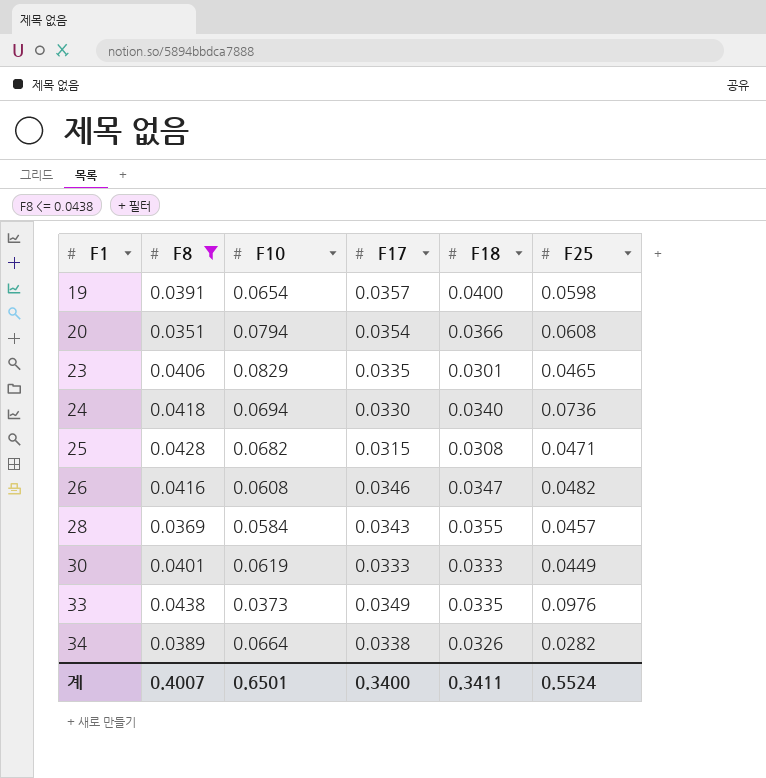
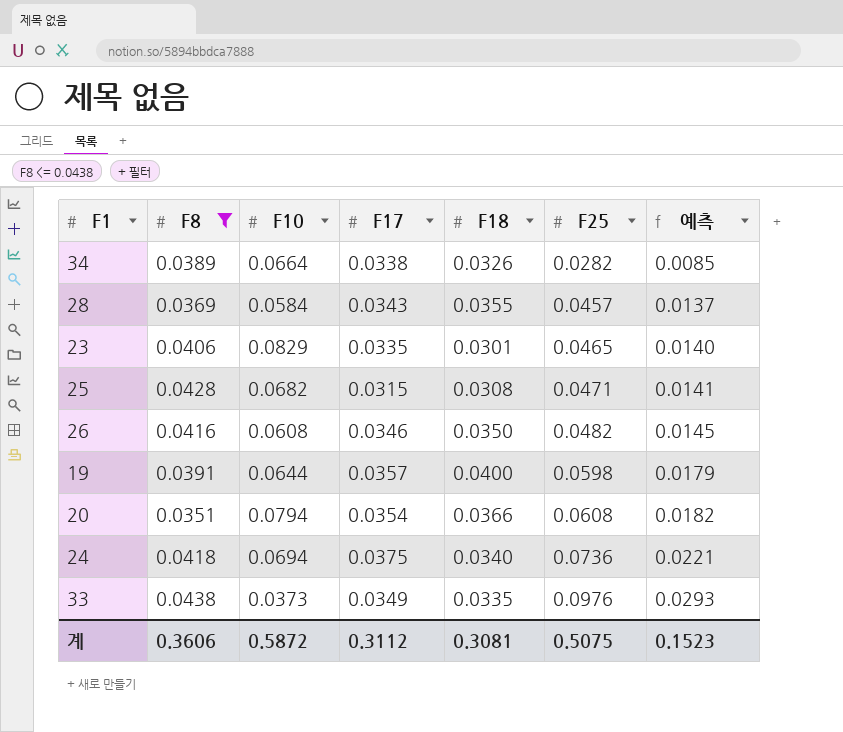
row order: F1 ascending -> F25 ascending
column 예측 | formula: none -> [F25] * 0.3
row 30: 0.0401 | 0.0619 | 0.0333 | 0.0333 | 0.0449 -> none
26 | F18: 0.0347 -> 0.0350
19 | F10: 0.0654 -> 0.0644
24 | F17: 0.0330 -> 0.0375
계 | F8: 0.4007 -> 0.3606
계 | F10: 0.6501 -> 0.5872
계 | F17: 0.3400 -> 0.3112
계 | F18: 0.3411 -> 0.3081
계 | F25: 0.5524 -> 0.5075

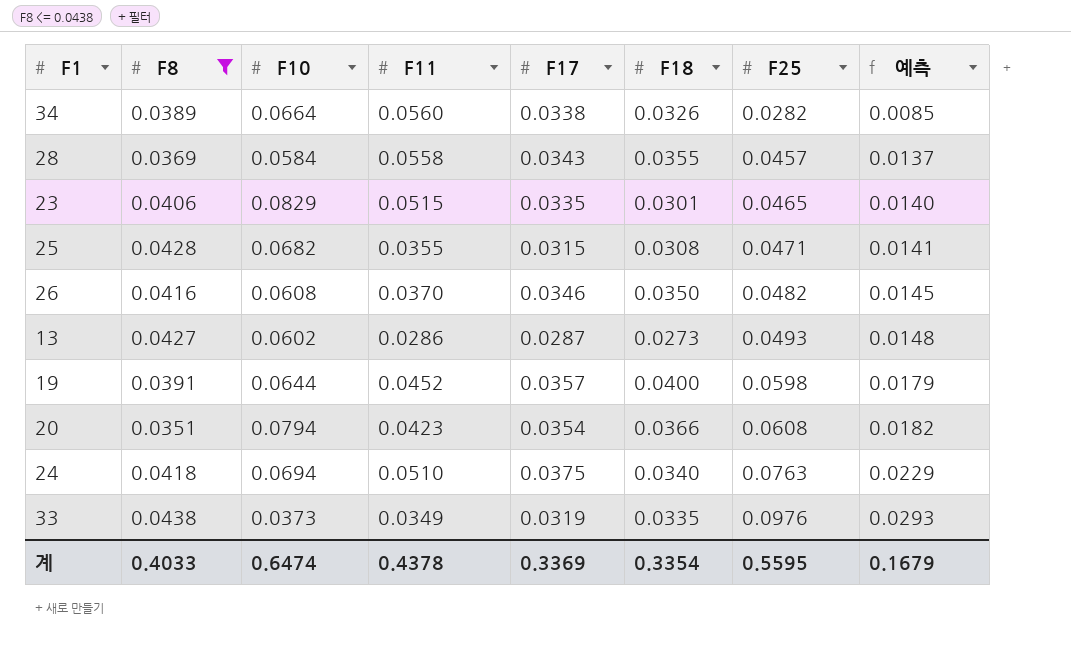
column F11 | position: none -> 4
row 13: none -> 0.0427 | 0.0602 | 0.0286 | 0.0287 | 0.0273 | 0.0493 | 0.0148
24 | F25: 0.0736 -> 0.0763
24 | 예측: 0.0221 -> 0.0229
33 | F17: 0.0349 -> 0.0319
계 | F8: 0.3606 -> 0.4033
계 | F10: 0.5872 -> 0.6474
계 | F17: 0.3112 -> 0.3369
계 | F18: 0.3081 -> 0.3354
계 | F25: 0.5075 -> 0.5595
계 | 예측: 0.1523 -> 0.1679

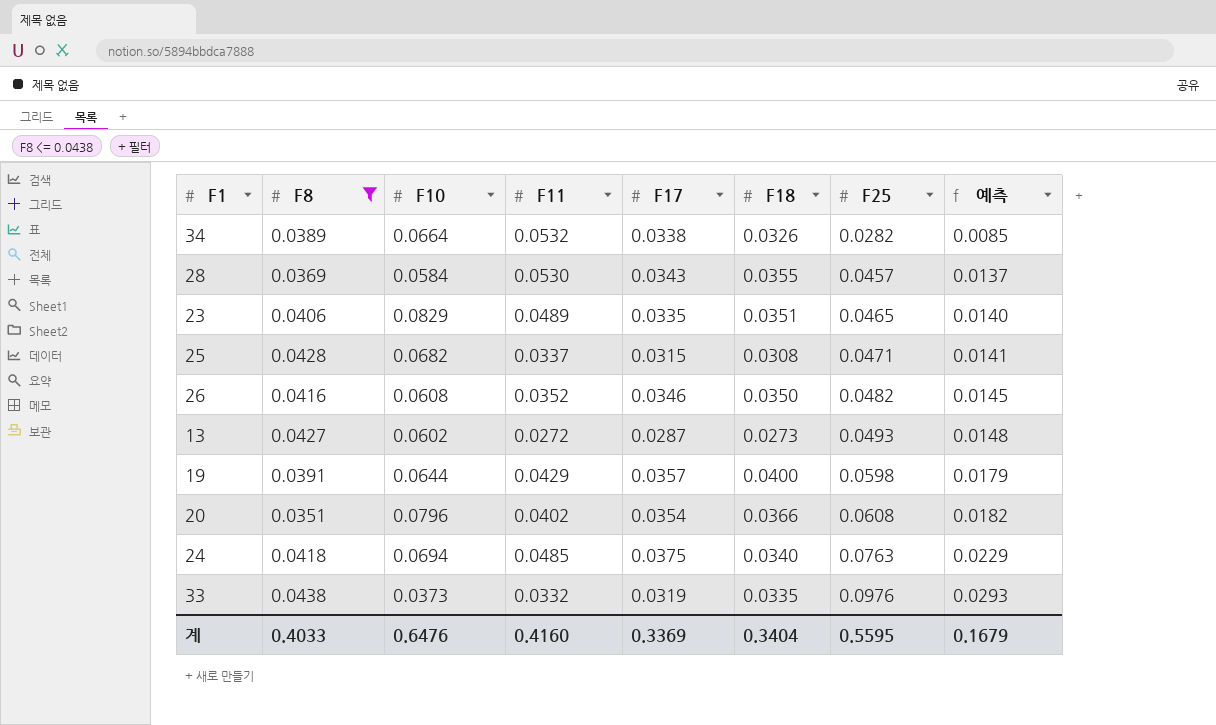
34 | F11: 0.0560 -> 0.0532
28 | F11: 0.0558 -> 0.0530
23 | F11: 0.0515 -> 0.0489
23 | F18: 0.0301 -> 0.0351
25 | F11: 0.0355 -> 0.0337
26 | F11: 0.0370 -> 0.0352
13 | F11: 0.0286 -> 0.0272
19 | F11: 0.0452 -> 0.0429
20 | F10: 0.0794 -> 0.0796
20 | F11: 0.0423 -> 0.0402
24 | F11: 0.0510 -> 0.0485
33 | F11: 0.0349 -> 0.0332
계 | F10: 0.6474 -> 0.6476
계 | F11: 0.4378 -> 0.4160
계 | F18: 0.3354 -> 0.3404

